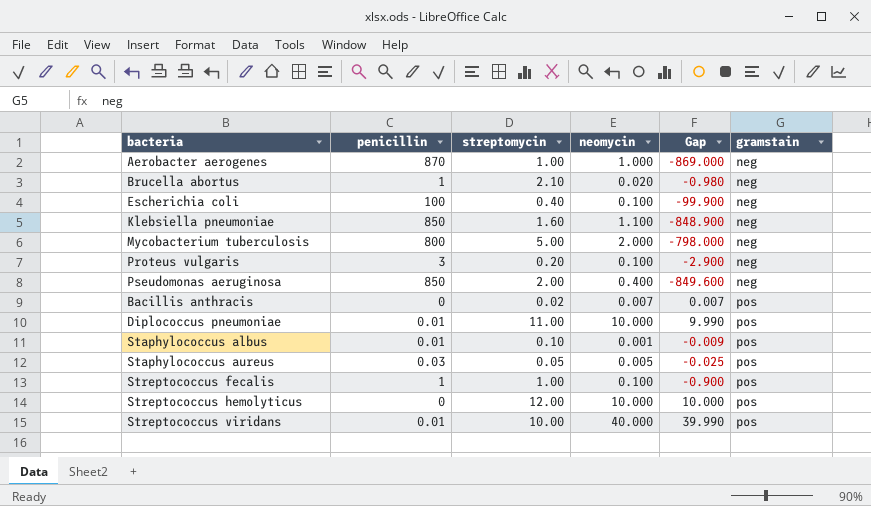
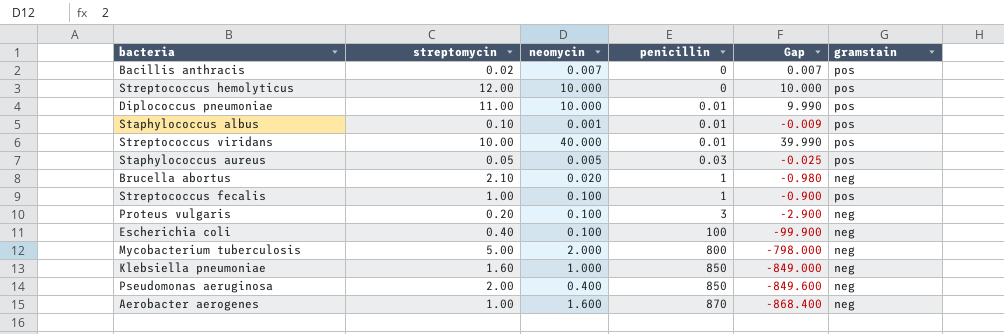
row order: gramstain ascending -> penicillin ascending
column penicillin | position: 2 -> 4
Klebsiella pneumoniae | neomycin: 1.100 -> 1.000
Klebsiella pneumoniae | Gap: -848.900 -> -849.000
Aerobacter aerogenes | neomycin: 1.000 -> 1.600
Aerobacter aerogenes | Gap: -869.000 -> -868.400

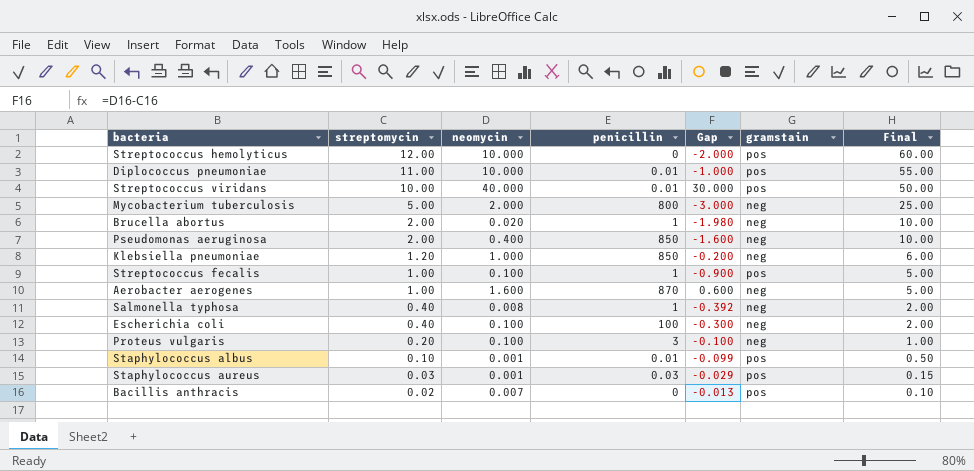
row order: penicillin ascending -> streptomycin descending
column Gap | formula: [neomycin] - [penicillin] -> [neomycin] - [streptomycin]
column Final | formula: none -> [streptomycin] * 5
Brucella abortus | streptomycin: 2.10 -> 2.00
Klebsiella pneumoniae | streptomycin: 1.60 -> 1.20
row Salmonella typhosa: none -> 0.40 | 0.008 | 1 | -0.392 | neg | 2.00
Staphylococcus aureus | streptomycin: 0.05 -> 0.03
Staphylococcus aureus | neomycin: 0.005 -> 0.001

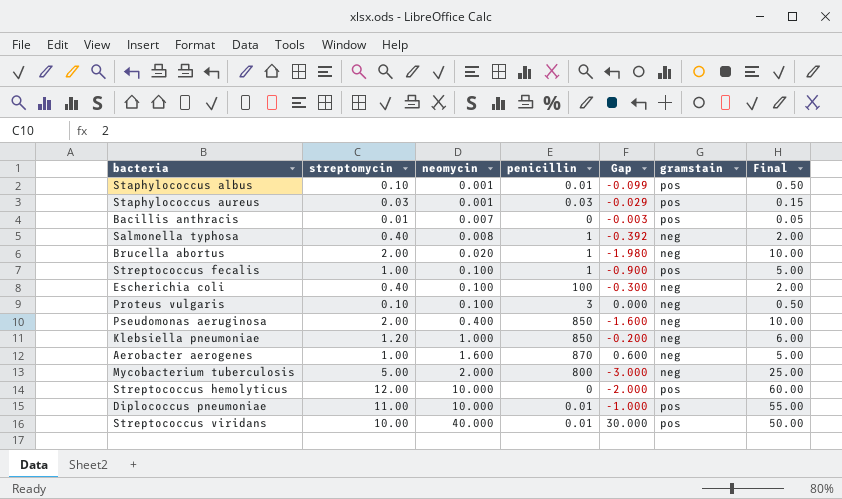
row order: streptomycin descending -> neomycin ascending
Bacillis anthracis | streptomycin: 0.02 -> 0.01
Bacillis anthracis | Gap: -0.013 -> -0.003
Bacillis anthracis | Final: 0.10 -> 0.05
Proteus vulgaris | streptomycin: 0.20 -> 0.10
Proteus vulgaris | Gap: -0.100 -> 0.000
Proteus vulgaris | Final: 1.00 -> 0.50

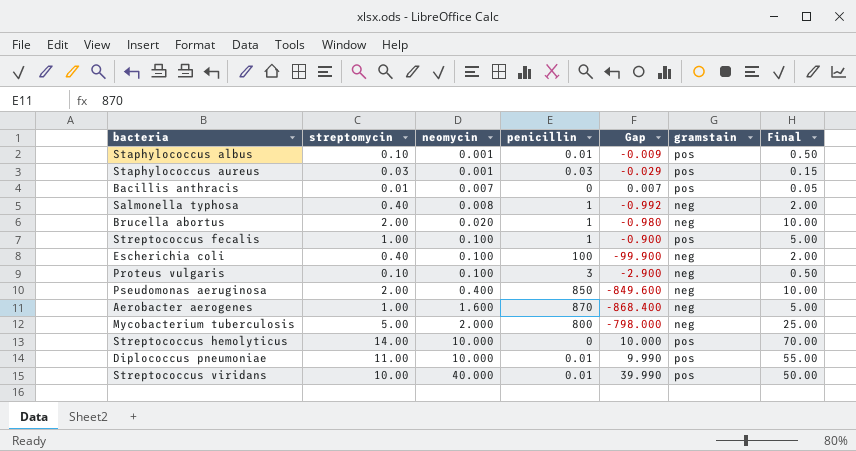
column Gap | formula: [neomycin] - [streptomycin] -> [neomycin] - [penicillin]
row Klebsiella pneumoniae: 1.20 | 1.000 | 850 | -0.200 | neg | 6.00 -> none
Streptococcus hemolyticus | streptomycin: 12.00 -> 14.00
Streptococcus hemolyticus | Final: 60.00 -> 70.00

